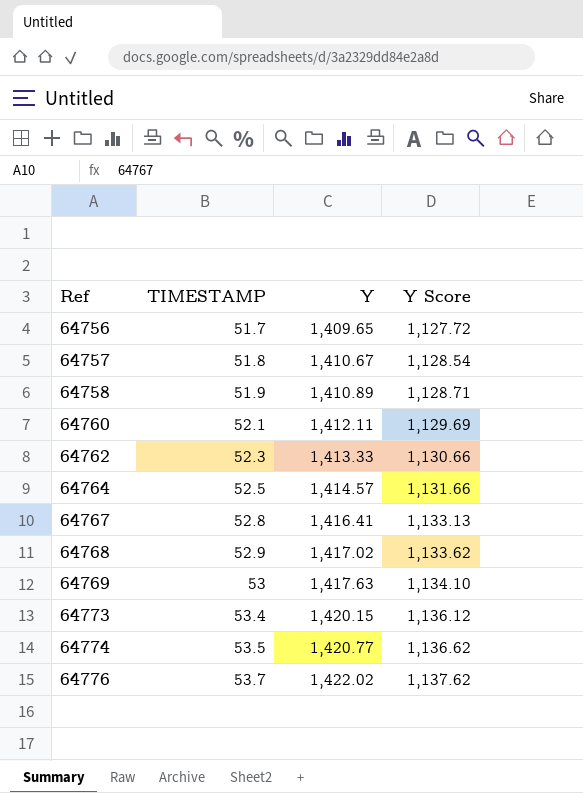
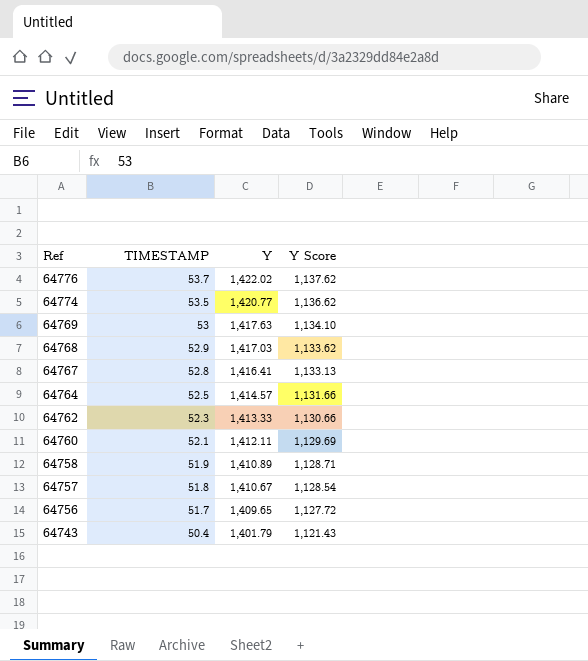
row order: Ref ascending -> Ref descending
row 64773: 53.4 | 1,420.15 | 1,136.12 -> none
64768 | Y: 1,417.02 -> 1,417.03
row 64743: none -> 50.4 | 1,401.79 | 1,121.43

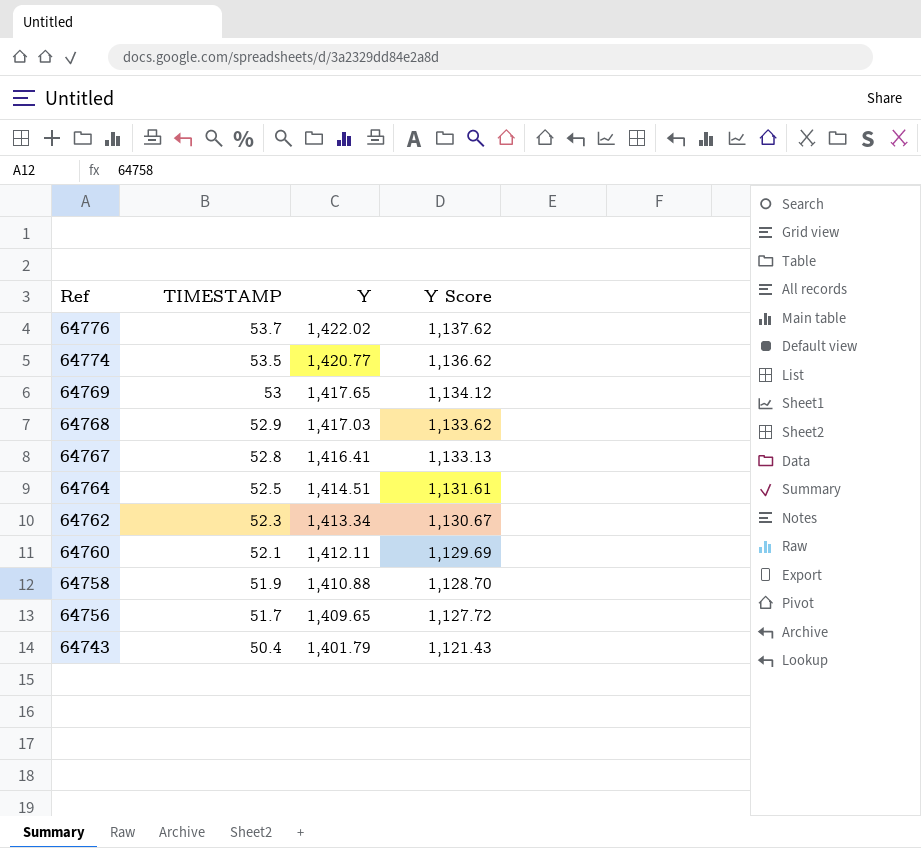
row 64757: 51.8 | 1,410.67 | 1,128.54 -> none
64769 | Y: 1,417.63 -> 1,417.65
64769 | Y Score: 1,134.10 -> 1,134.12
64764 | Y: 1,414.57 -> 1,414.51
64764 | Y Score: 1,131.66 -> 1,131.61
64762 | Y: 1,413.33 -> 1,413.34
64762 | Y Score: 1,130.66 -> 1,130.67
64758 | Y: 1,410.89 -> 1,410.88
64758 | Y Score: 1,128.71 -> 1,128.70

